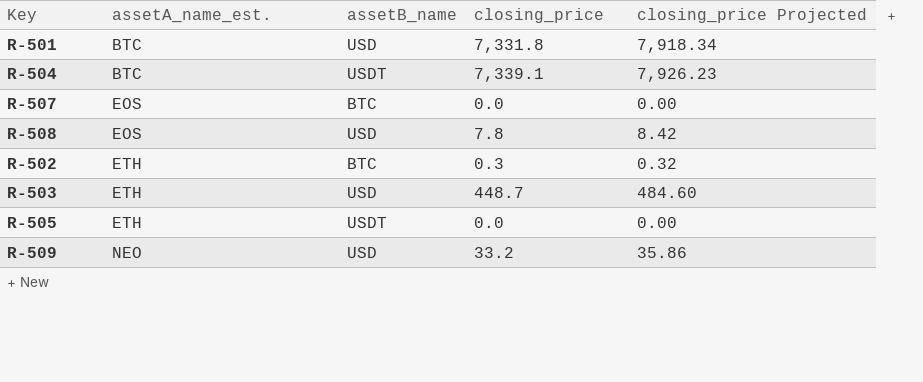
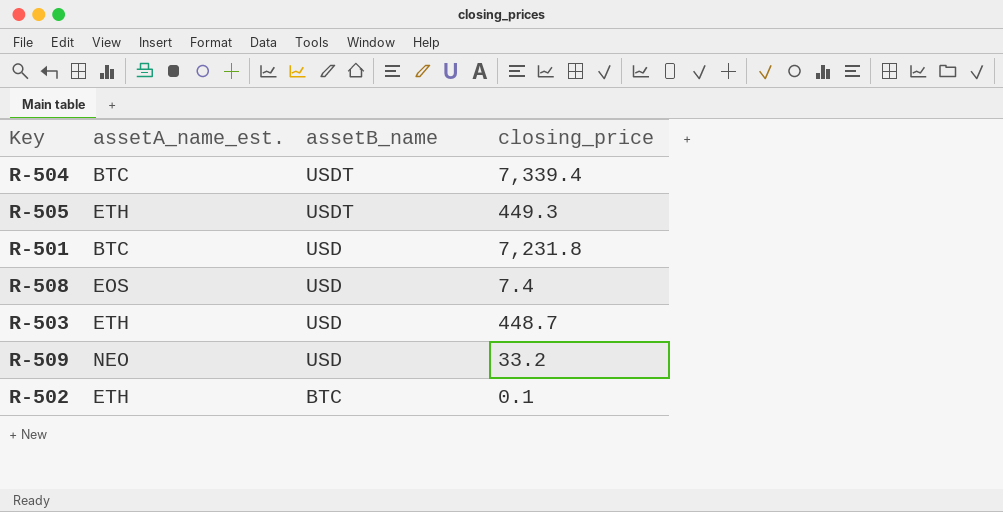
row order: assetA_name_est. ascending -> assetB_name descending
column closing_price Projected | formula: [closing_price] * 1.08 -> none
row R-507: EOS | BTC | 0.0 | 0.00 -> none
R-504 | closing_price: 7,339.1 -> 7,339.4
R-505 | closing_price: 0.0 -> 449.3
R-501 | closing_price: 7,331.8 -> 7,231.8
R-508 | closing_price: 7.8 -> 7.4
R-502 | closing_price: 0.3 -> 0.1

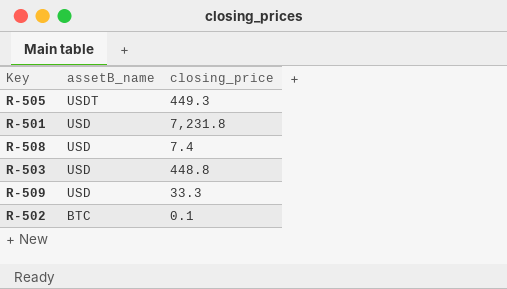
column assetA_name_est. | position: 2 -> none
row R-504: BTC | USDT | 7,339.4 -> none
R-503 | closing_price: 448.7 -> 448.8
R-509 | closing_price: 33.2 -> 33.3

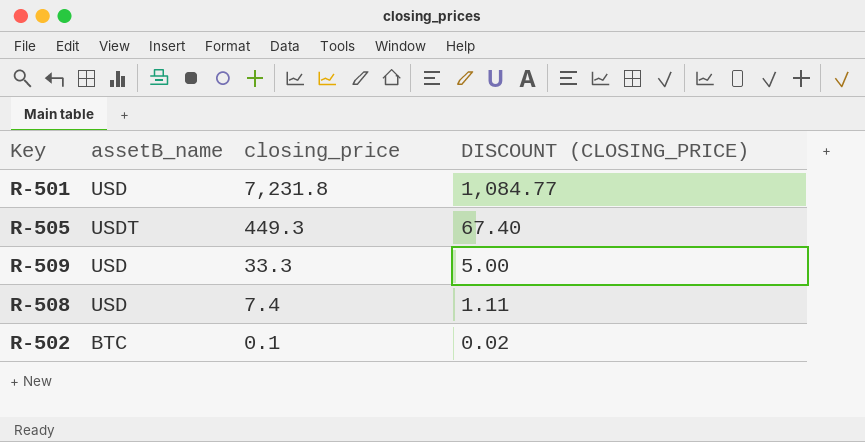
row order: assetB_name descending -> closing_price descending
column DISCOUNT (CLOSING_PRICE) | formula: none -> [closing_price] * 0.15
row R-503: USD | 448.8 -> none

